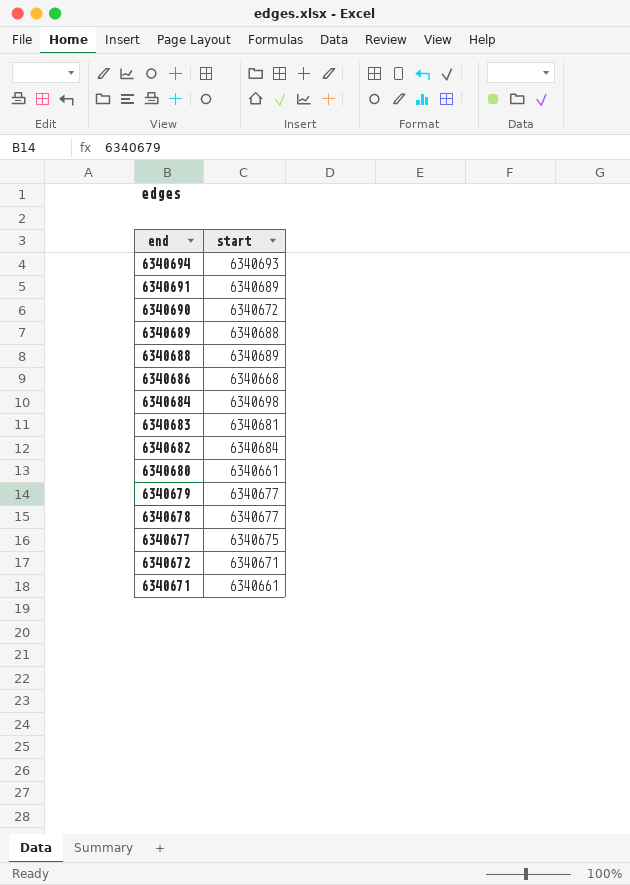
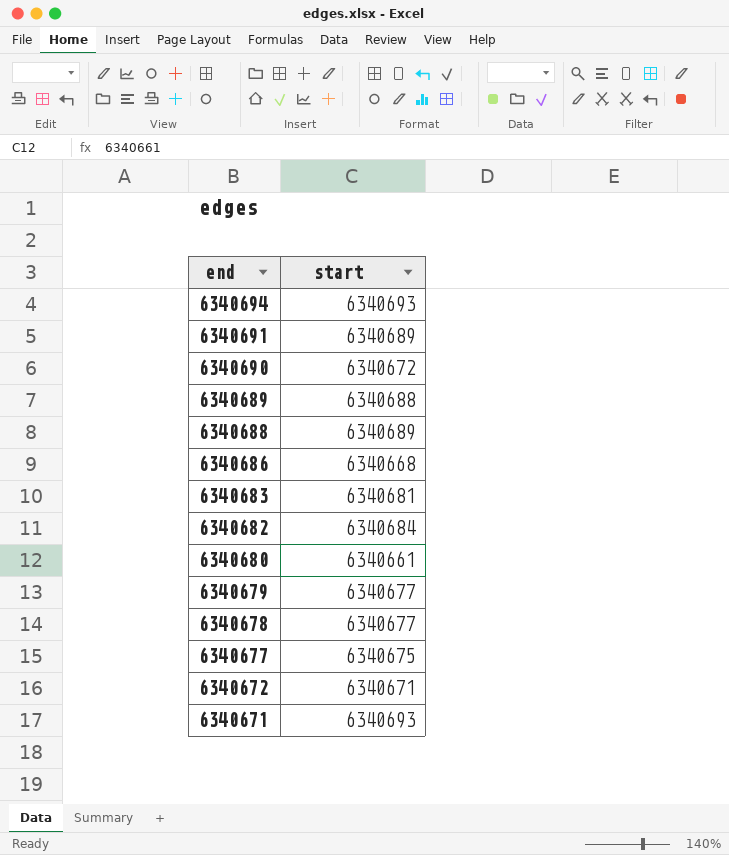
row 6340684: 6340698 -> none
6340671 | start: 6340661 -> 6340693

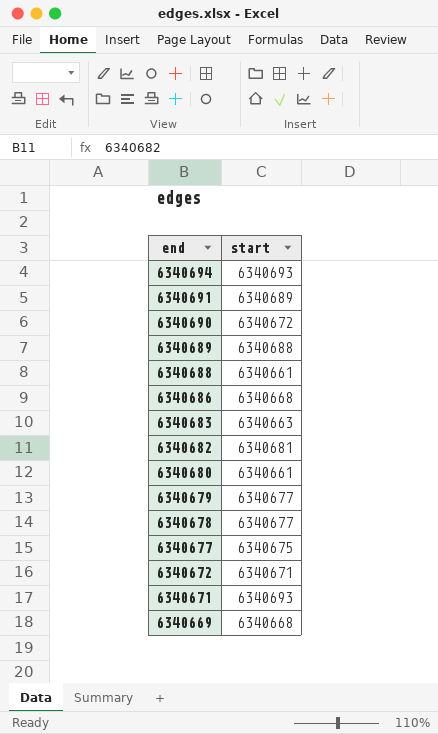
6340688 | start: 6340689 -> 6340661
6340683 | start: 6340681 -> 6340663
6340682 | start: 6340684 -> 6340681
row 6340669: none -> 6340668

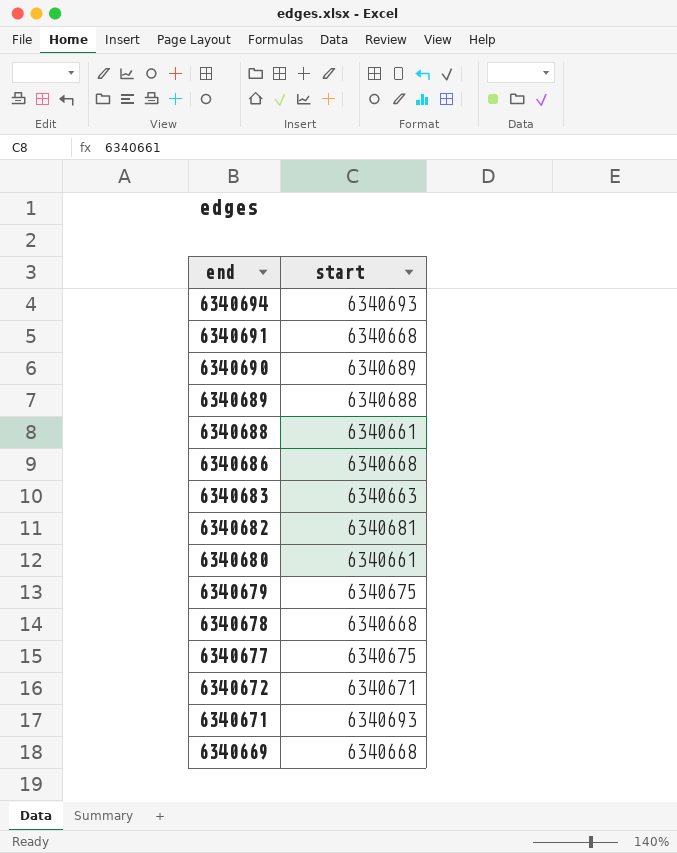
6340691 | start: 6340689 -> 6340668
6340690 | start: 6340672 -> 6340689
6340679 | start: 6340677 -> 6340675
6340678 | start: 6340677 -> 6340668

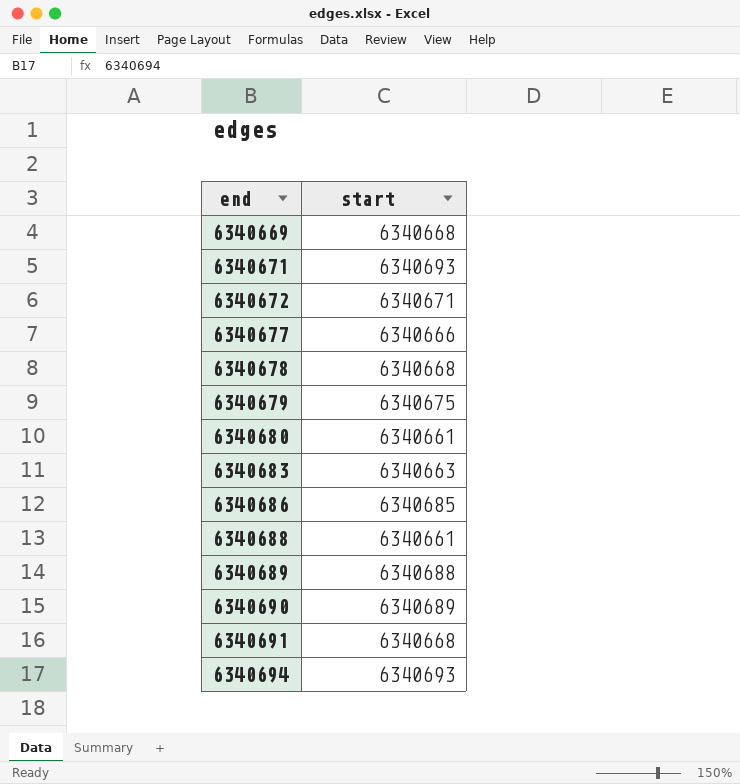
row order: end descending -> end ascending
row 6340682: 6340681 -> none
6340677 | start: 6340675 -> 6340666
6340686 | start: 6340668 -> 6340685

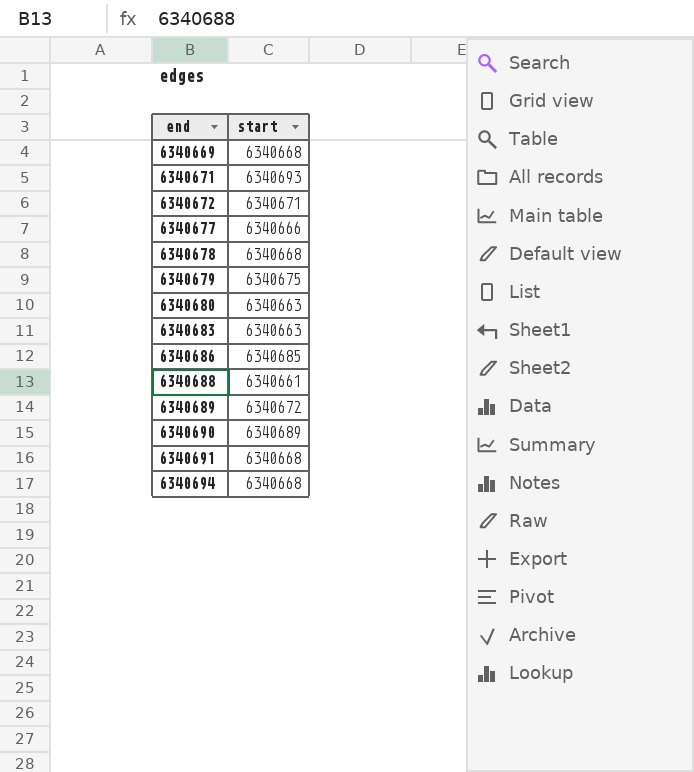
6340680 | start: 6340661 -> 6340663
6340689 | start: 6340688 -> 6340672
6340694 | start: 6340693 -> 6340668

